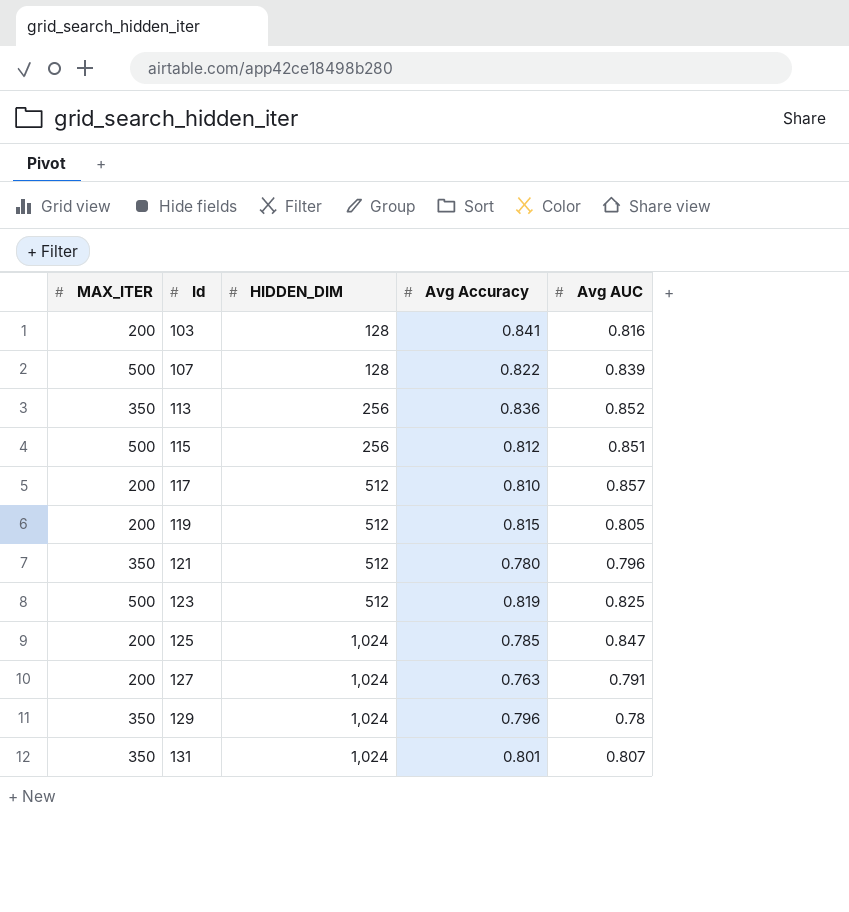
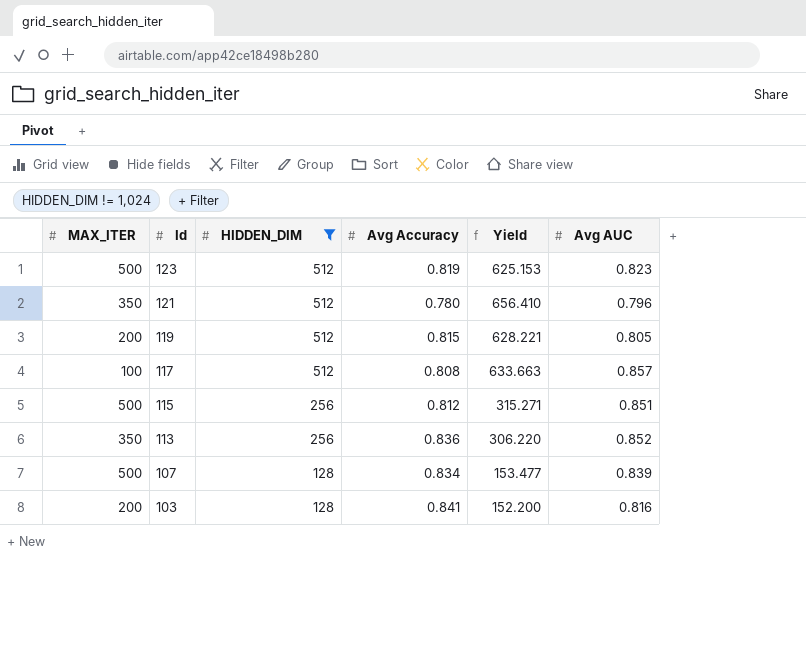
filter: none -> HIDDEN_DIM != 1,024
row order: Id ascending -> Id descending
column Yield | formula: none -> [HIDDEN_DIM] / [Avg Accuracy]
123 | Avg AUC: 0.825 -> 0.823
117 | MAX_ITER: 200 -> 100
117 | Avg Accuracy: 0.810 -> 0.808
107 | Avg Accuracy: 0.822 -> 0.834

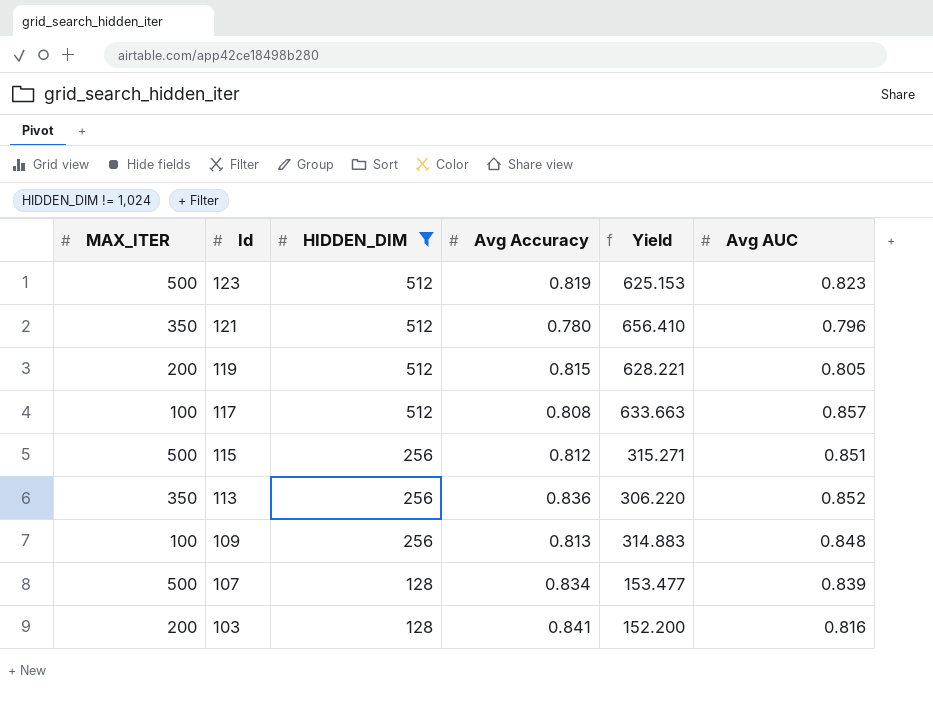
row 109: none -> 100 | 256 | 0.813 | 314.883 | 0.848

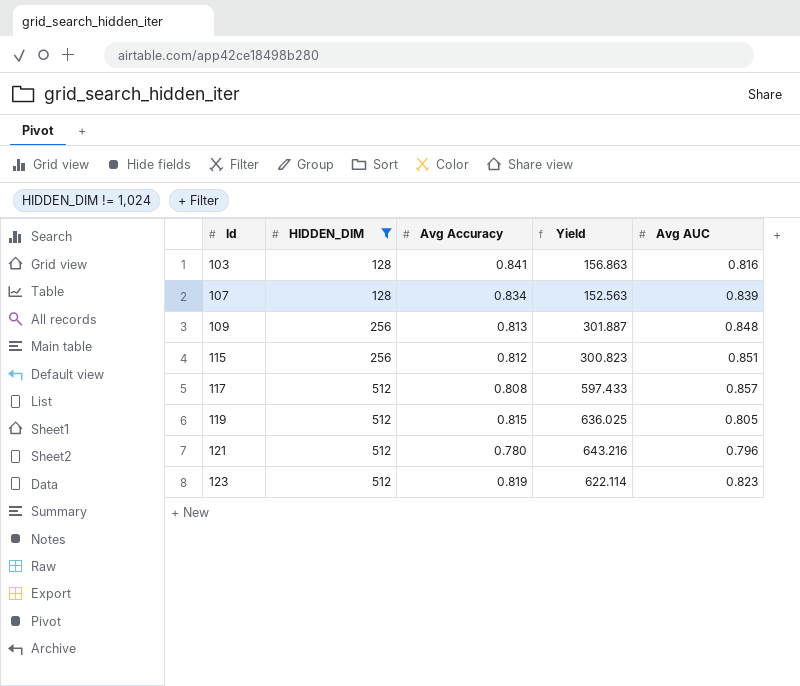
row order: Id descending -> Id ascending
column MAX_ITER | position: 1 -> none
column Yield | formula: [HIDDEN_DIM] / [Avg Accuracy] -> [HIDDEN_DIM] / [Avg AUC]
row 113: 350 | 256 | 0.836 | 306.220 | 0.852 -> none

